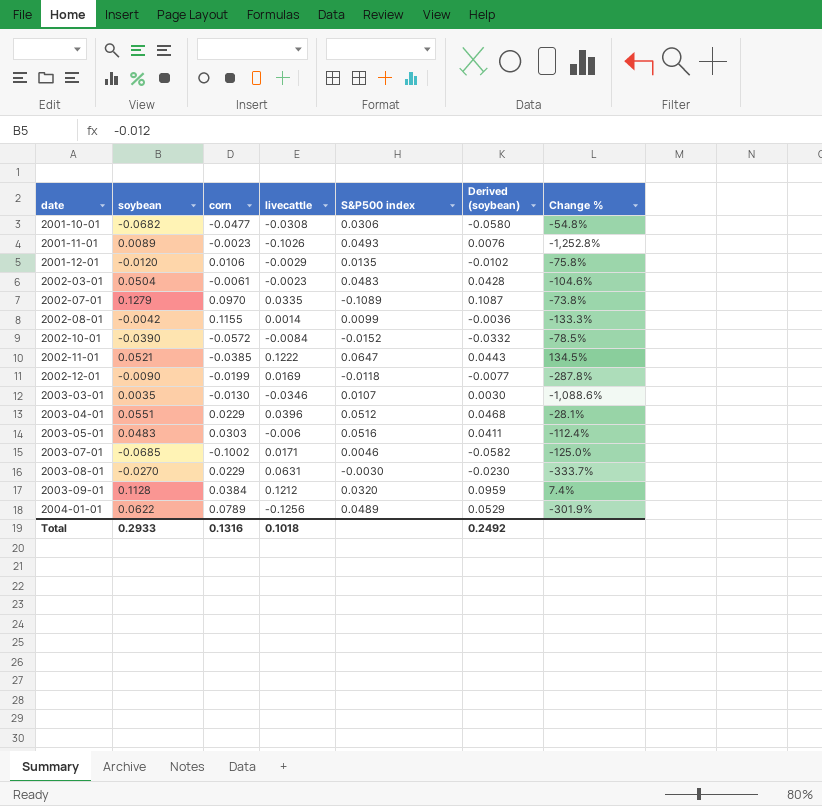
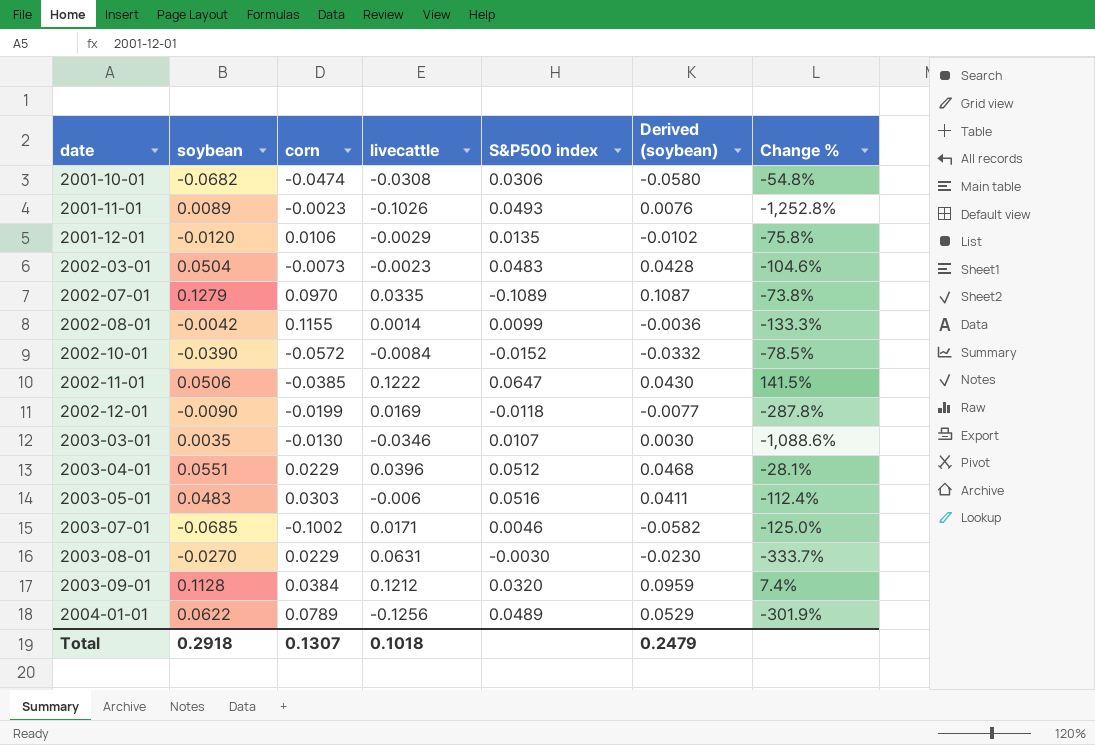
2001-10-01 | corn: -0.0477 -> -0.0474
2002-03-01 | corn: -0.0061 -> -0.0073
2002-11-01 | soybean: 0.0521 -> 0.0506
2002-11-01 | Derived (soybean): 0.0443 -> 0.0430
2002-11-01 | Change %: 134.5% -> 141.5%
Total | soybean: 0.2933 -> 0.2918
Total | corn: 0.1316 -> 0.1307
Total | Derived (soybean): 0.2492 -> 0.2479

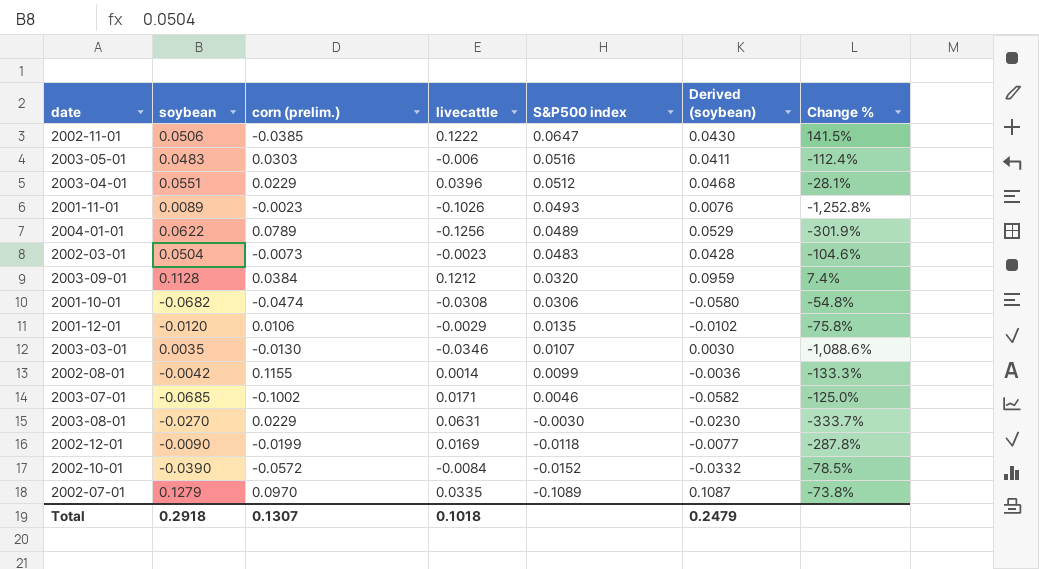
row order: date ascending -> S&P500 index descending
column name: corn -> corn (prelim.)

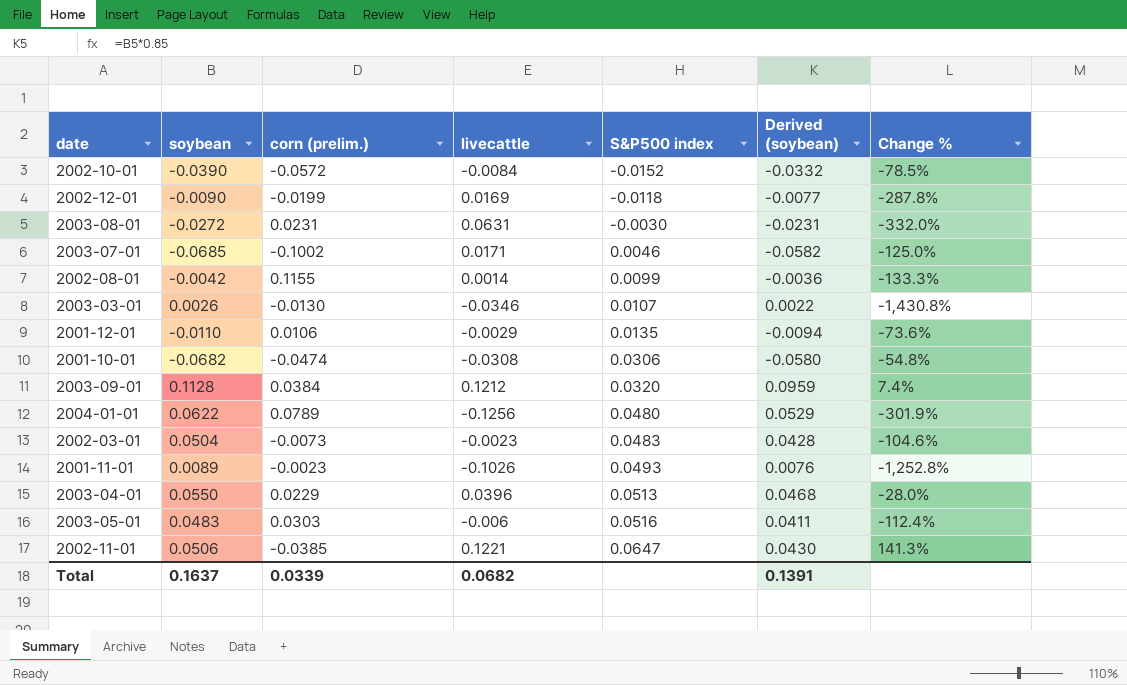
row order: S&P500 index descending -> S&P500 index ascending
row 2002-07-01: 0.1279 | 0.0970 | 0.0335 | -0.1089 | 0.1087 | -73.8% -> none
2003-08-01 | soybean: -0.0270 -> -0.0272
2003-08-01 | corn (prelim.): 0.0229 -> 0.0231
2003-08-01 | Derived (soybean): -0.0230 -> -0.0231
2003-08-01 | Change %: -333.7% -> -332.0%
2003-03-01 | soybean: 0.0035 -> 0.0026
2003-03-01 | Derived (soybean): 0.0030 -> 0.0022
2003-03-01 | Change %: -1,088.6% -> -1,430.8%
2001-12-01 | soybean: -0.0120 -> -0.0110
2001-12-01 | Derived (soybean): -0.0102 -> -0.0094
2001-12-01 | Change %: -75.8% -> -73.6%
2004-01-01 | S&P500 index: 0.0489 -> 0.0480
2003-04-01 | soybean: 0.0551 -> 0.0550
2003-04-01 | S&P500 index: 0.0512 -> 0.0513
2003-04-01 | Change %: -28.1% -> -28.0%
2002-11-01 | livecattle: 0.1222 -> 0.1221
2002-11-01 | Change %: 141.5% -> 141.3%
Total | soybean: 0.2918 -> 0.1637
Total | corn (prelim.): 0.1307 -> 0.0339
Total | livecattle: 0.1018 -> 0.0682
Total | Derived (soybean): 0.2479 -> 0.1391

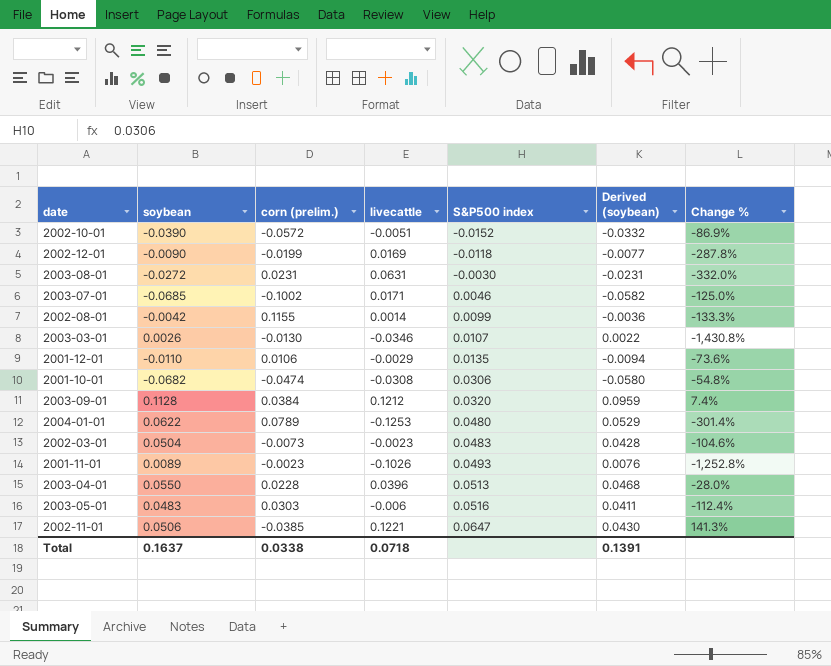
2002-10-01 | livecattle: -0.0084 -> -0.0051
2002-10-01 | Change %: -78.5% -> -86.9%
2004-01-01 | livecattle: -0.1256 -> -0.1253
2004-01-01 | Change %: -301.9% -> -301.4%
2003-04-01 | corn (prelim.): 0.0229 -> 0.0228
Total | corn (prelim.): 0.0339 -> 0.0338
Total | livecattle: 0.0682 -> 0.0718

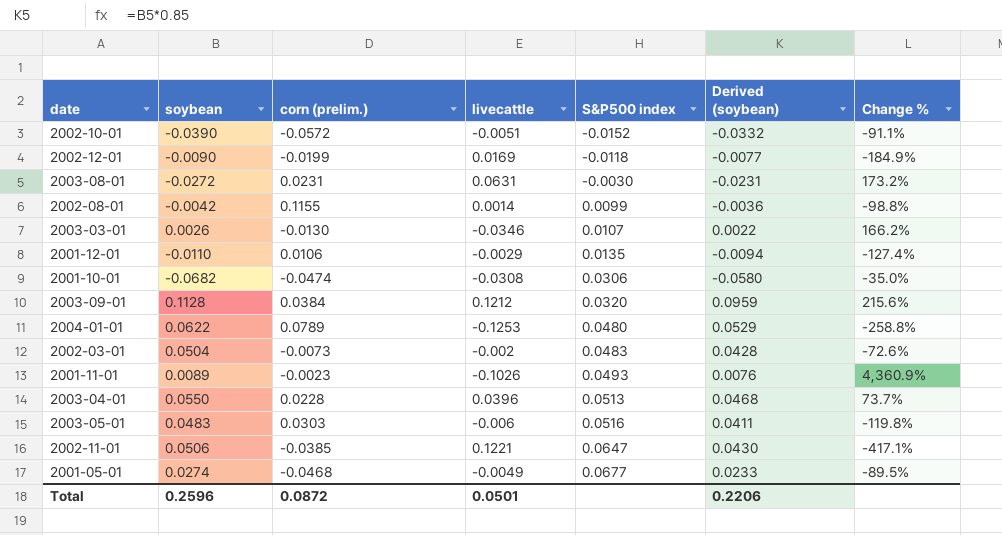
column Change % | formula: ([livecattle] - [soybean]) / [soybean] -> ([livecattle] - [corn (prelim.)]) / [corn (prelim.)]
row 2003-07-01: -0.0685 | -0.1002 | 0.0171 | 0.0046 | -0.0582 | -125.0% -> none
2002-03-01 | livecattle: -0.0023 -> -0.002
row 2001-05-01: none -> 0.0274 | -0.0468 | -0.0049 | 0.0677 | 0.0233 | -89.5%
Total | soybean: 0.1637 -> 0.2596
Total | corn (prelim.): 0.0338 -> 0.0872
Total | livecattle: 0.0718 -> 0.0501
Total | Derived (soybean): 0.1391 -> 0.2206

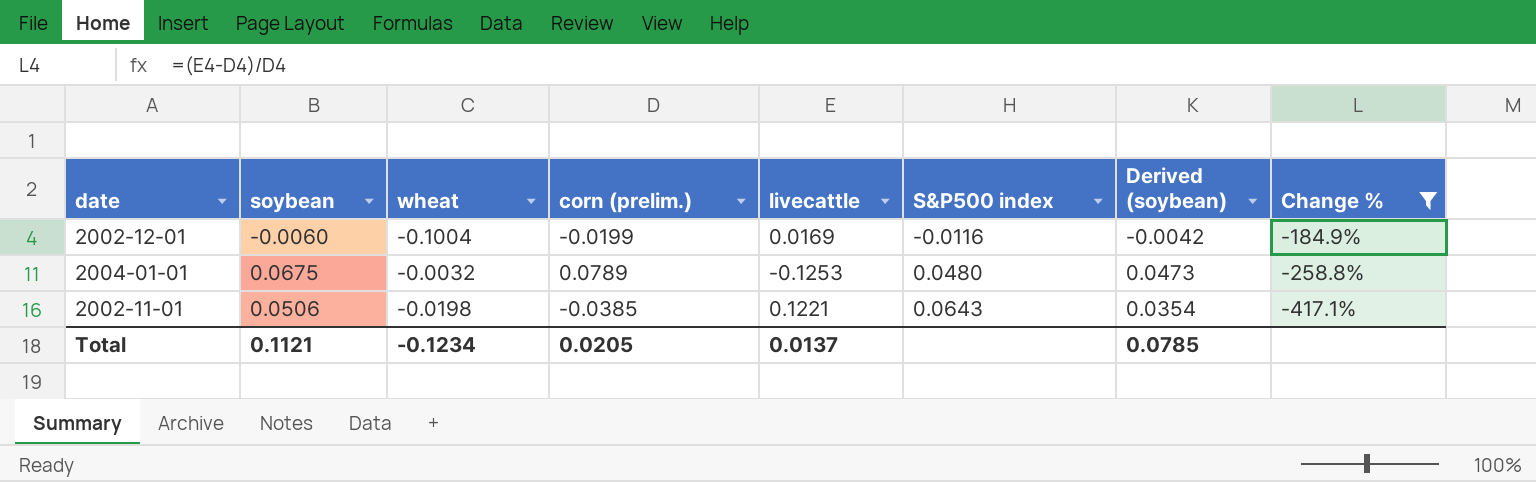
filter: none -> Change % <= -184.9%
column wheat | position: none -> 3
column Derived (soybean) | formula: [soybean] * 0.85 -> [soybean] * 0.7
2002-12-01 | soybean: -0.0090 -> -0.0060
2002-12-01 | S&P500 index: -0.0118 -> -0.0116
2004-01-01 | soybean: 0.0622 -> 0.0675
2002-11-01 | S&P500 index: 0.0647 -> 0.0643
Total | soybean: 0.2596 -> 0.1121
Total | corn (prelim.): 0.0872 -> 0.0205
Total | livecattle: 0.0501 -> 0.0137
Total | Derived (soybean): 0.2206 -> 0.0785

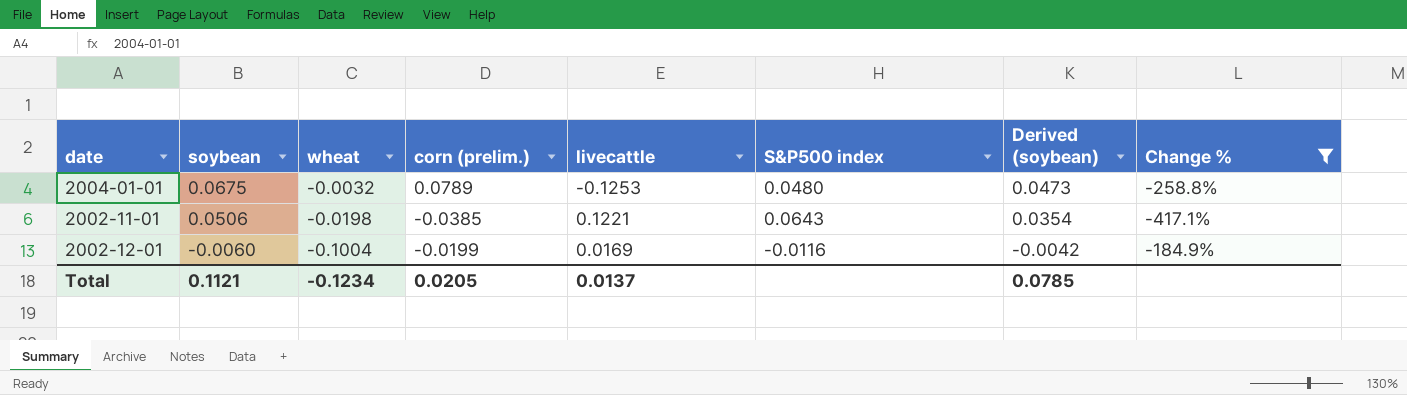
row order: S&P500 index ascending -> soybean descending

